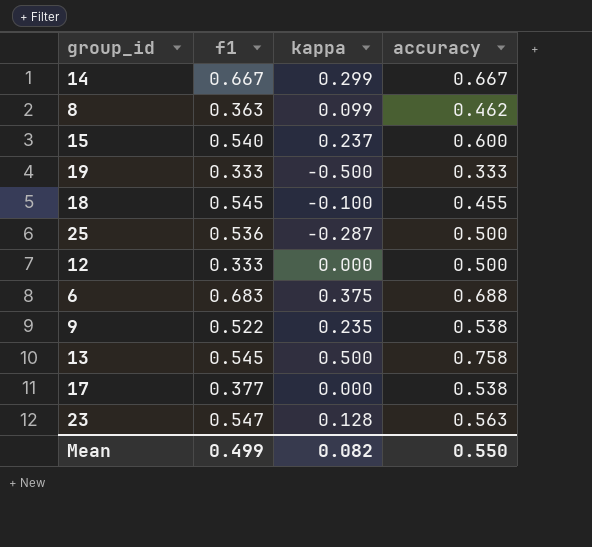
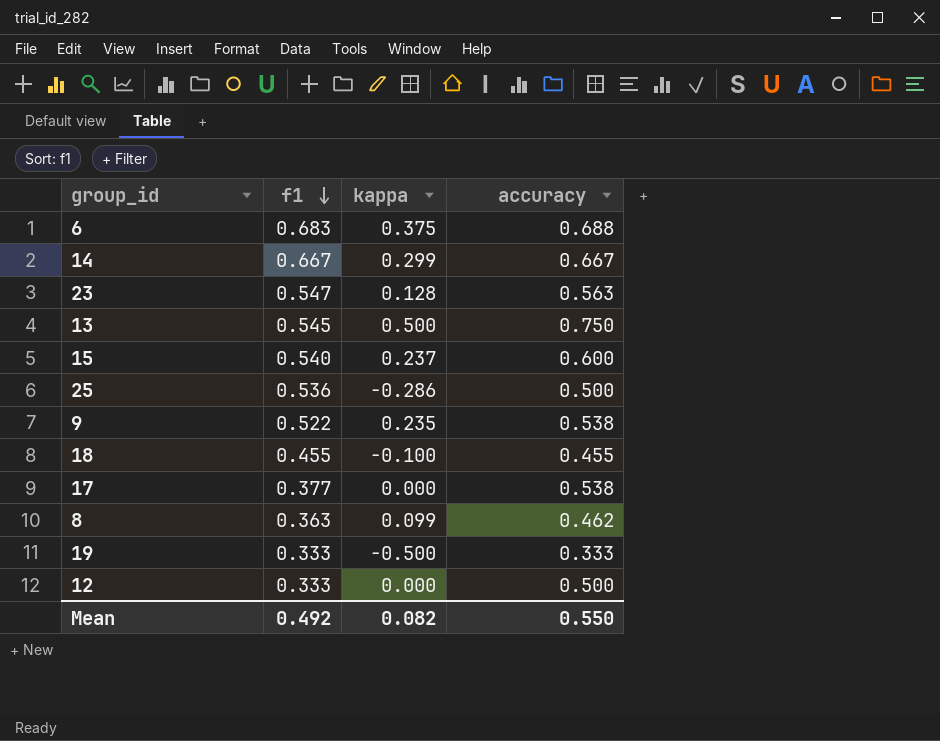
row order: none -> f1 descending
13 | accuracy: 0.758 -> 0.750
25 | kappa: -0.287 -> -0.286
18 | f1: 0.545 -> 0.455
Mean | f1: 0.499 -> 0.492

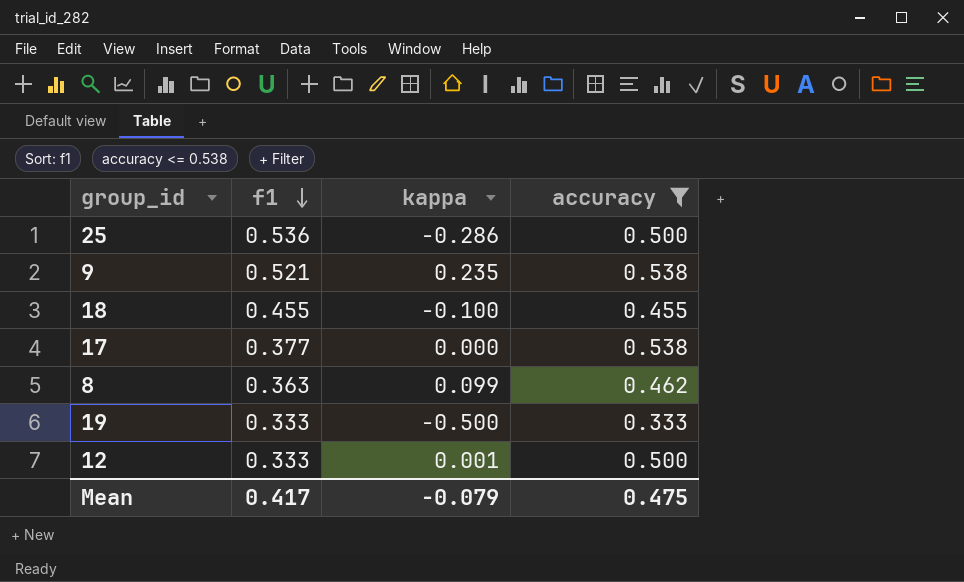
filter: none -> accuracy <= 0.538
9 | f1: 0.522 -> 0.521
12 | kappa: 0.000 -> 0.001
Mean | f1: 0.492 -> 0.417
Mean | kappa: 0.082 -> -0.079
Mean | accuracy: 0.550 -> 0.475

